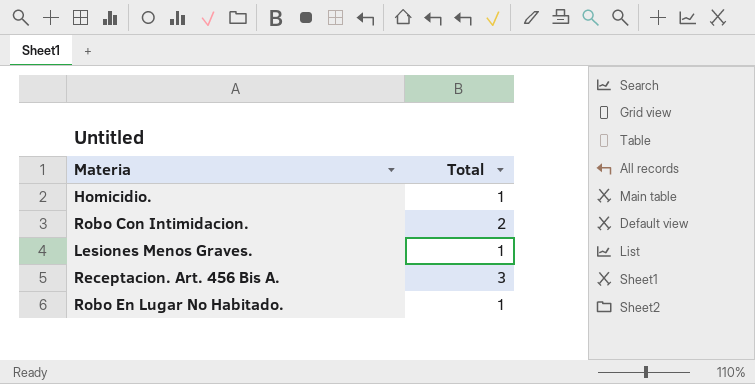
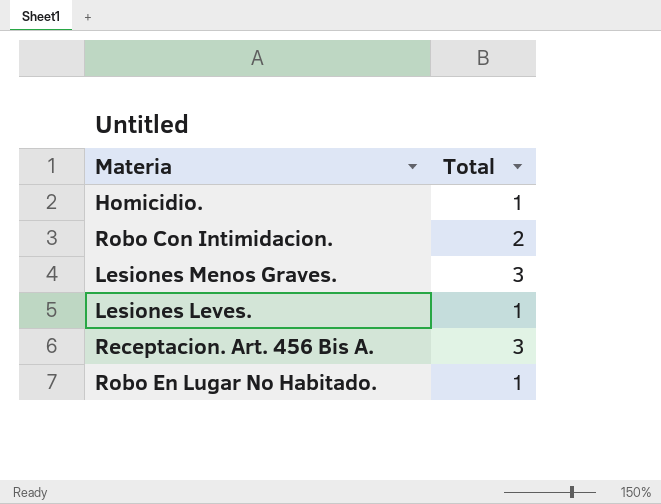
Lesiones Menos Graves. | Total: 1 -> 3
row Lesiones Leves.: none -> 1

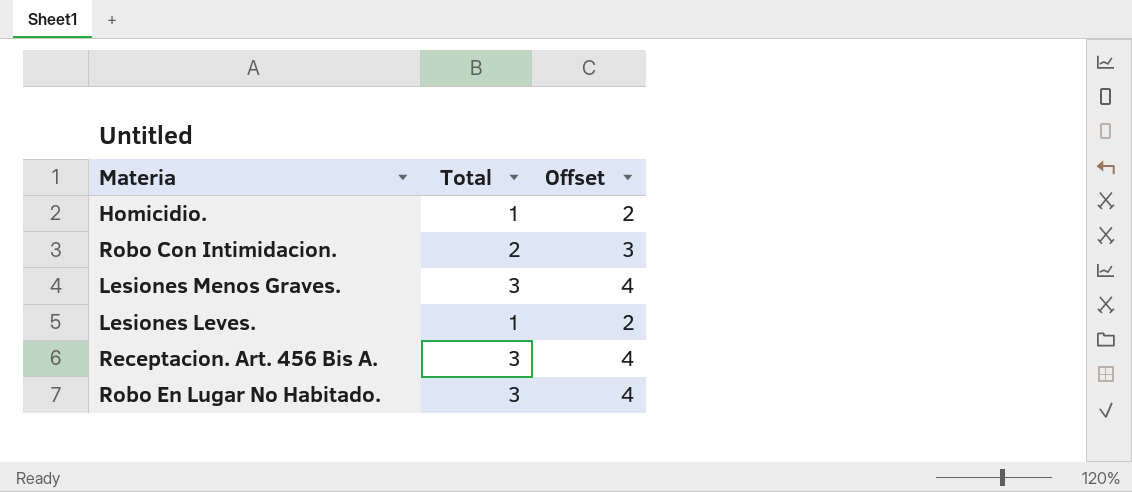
column Offset | formula: none -> [Total] + 1
Robo En Lugar No Habitado. | Total: 1 -> 3

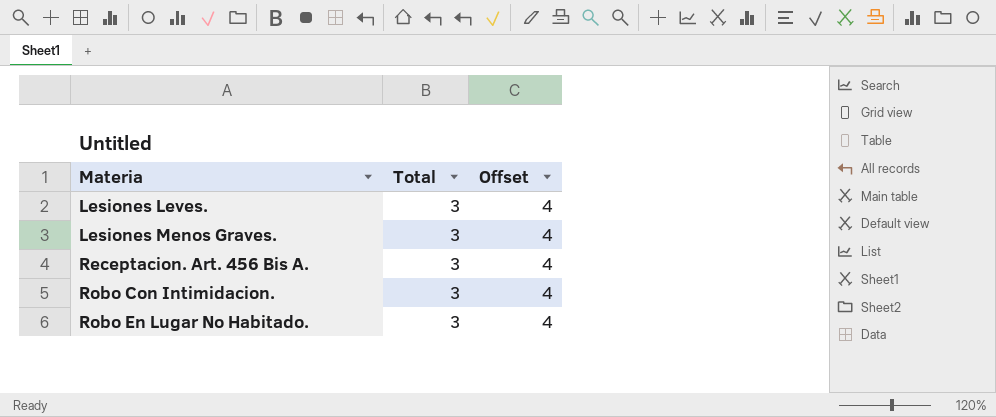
row order: none -> Materia ascending
row Homicidio.: 1 | 2 -> none
Lesiones Leves. | Total: 1 -> 3
Lesiones Leves. | Offset: 2 -> 4
Robo Con Intimidacion. | Total: 2 -> 3
Robo Con Intimidacion. | Offset: 3 -> 4

